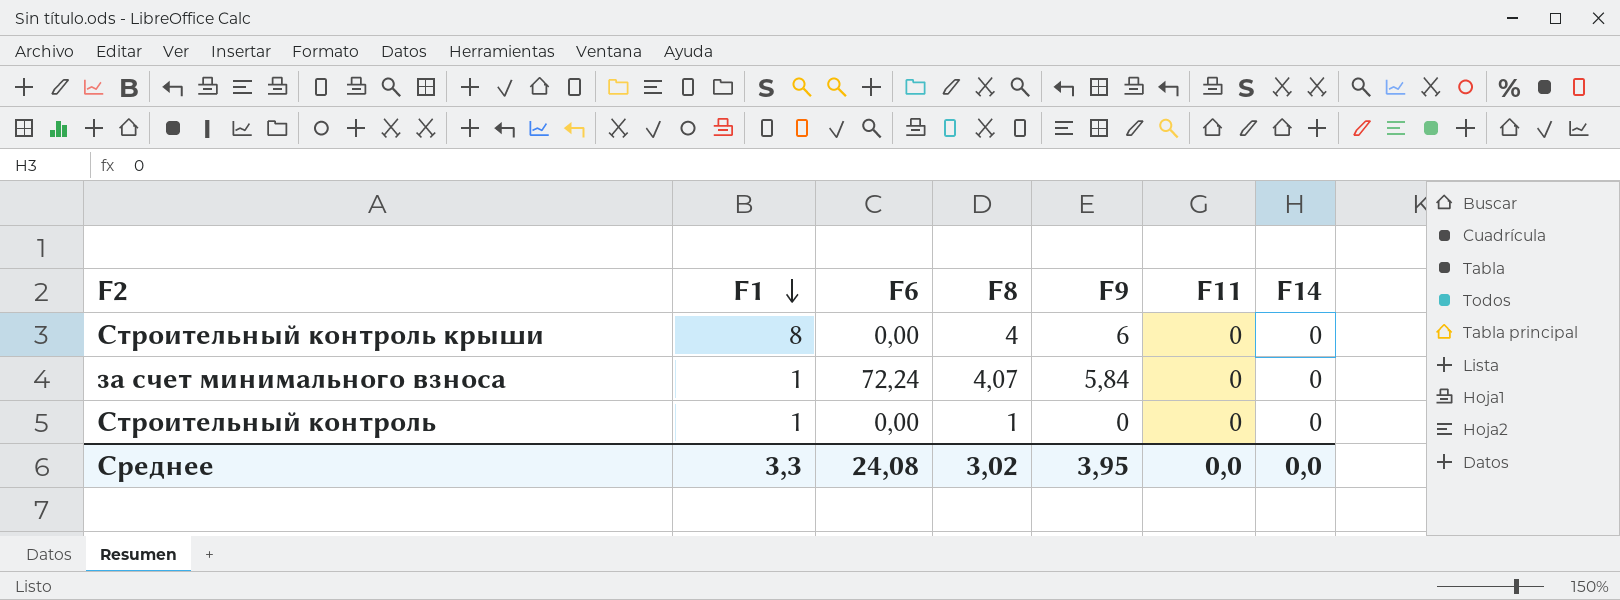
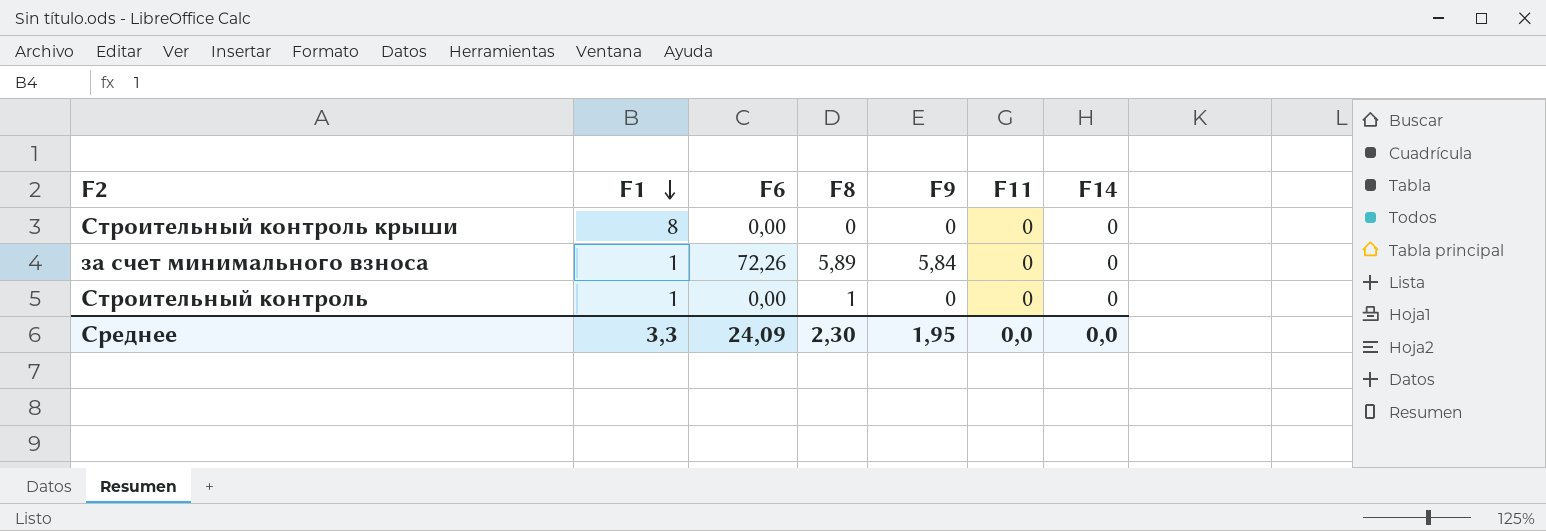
Строительный контроль крыши | F8: 4 -> 0
Строительный контроль крыши | F9: 6 -> 0
за счет минимального взноса | F6: 72,24 -> 72,26
за счет минимального взноса | F8: 4,07 -> 5,89
Среднее | F6: 24,08 -> 24,09
Среднее | F8: 3,02 -> 2,30
Среднее | F9: 3,95 -> 1,95

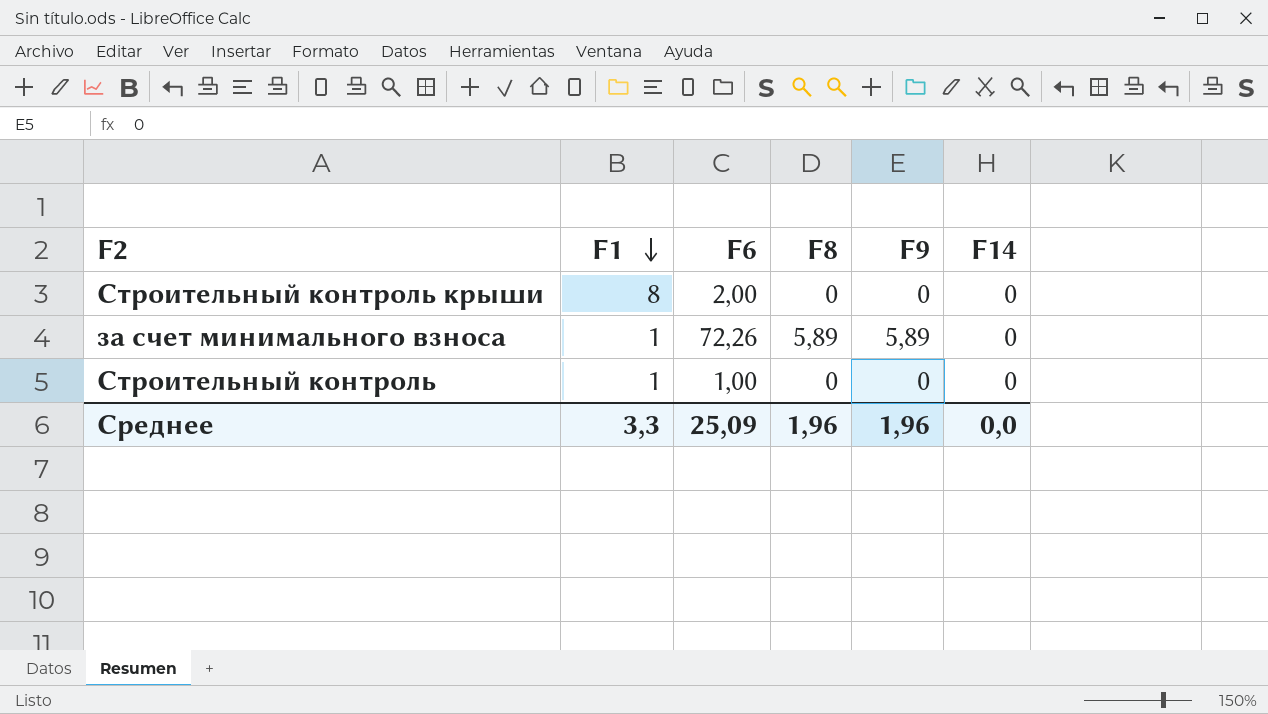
column F11 | position: 6 -> none
Строительный контроль крыши | F6: 0,00 -> 2,00
за счет минимального взноса | F9: 5,84 -> 5,89
Строительный контроль | F6: 0,00 -> 1,00
Строительный контроль | F8: 1 -> 0
Среднее | F6: 24,09 -> 25,09
Среднее | F8: 2,30 -> 1,96
Среднее | F9: 1,95 -> 1,96

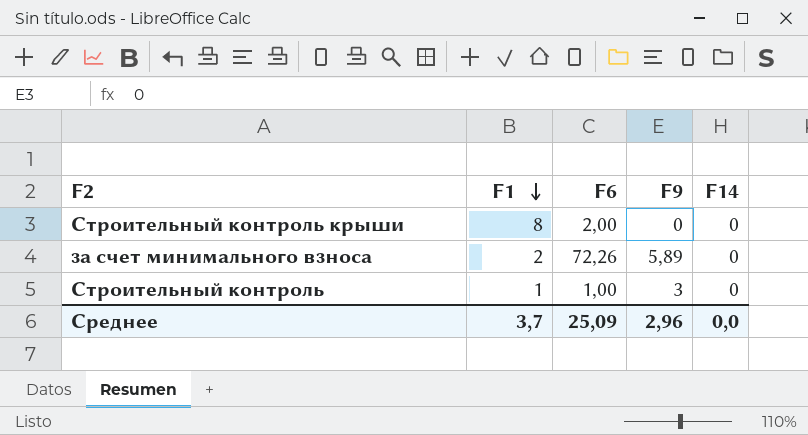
column F8 | position: 4 -> none
за счет минимального взноса | F1: 1 -> 2
Строительный контроль | F9: 0 -> 3
Среднее | F1: 3,3 -> 3,7
Среднее | F9: 1,96 -> 2,96

